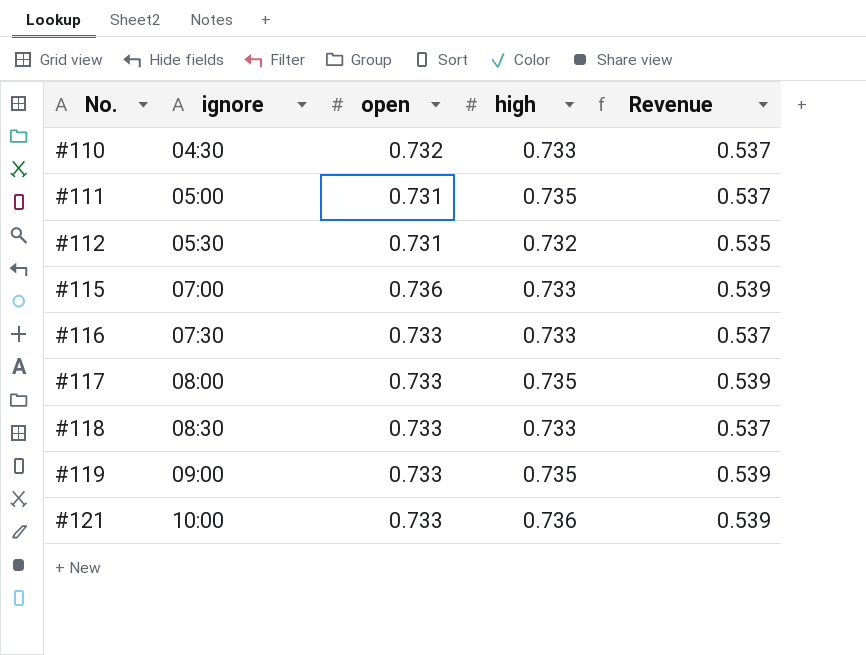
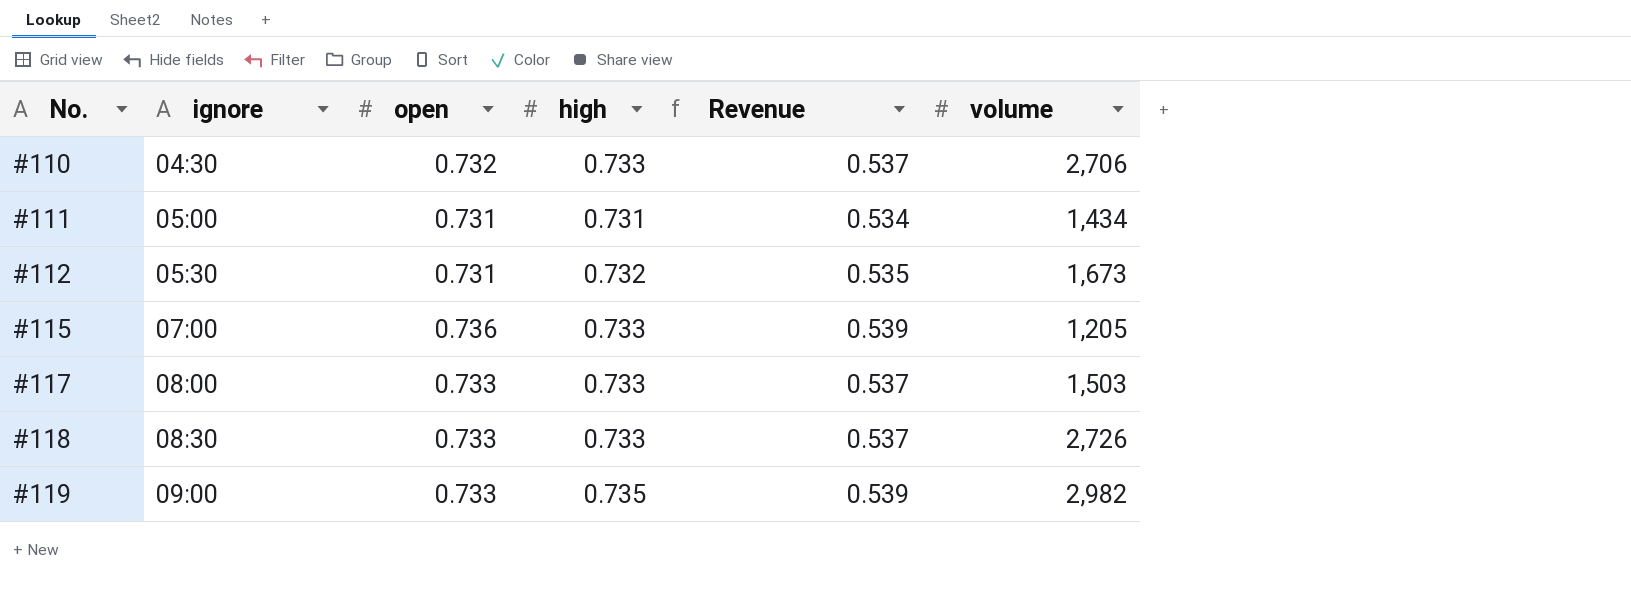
column volume | position: none -> 6
row #116: 07:30 | 0.733 | 0.733 | 0.537 -> none
row #121: 10:00 | 0.733 | 0.736 | 0.539 -> none
#111 | high: 0.735 -> 0.731
#111 | Revenue: 0.537 -> 0.534
#117 | high: 0.735 -> 0.733
#117 | Revenue: 0.539 -> 0.537

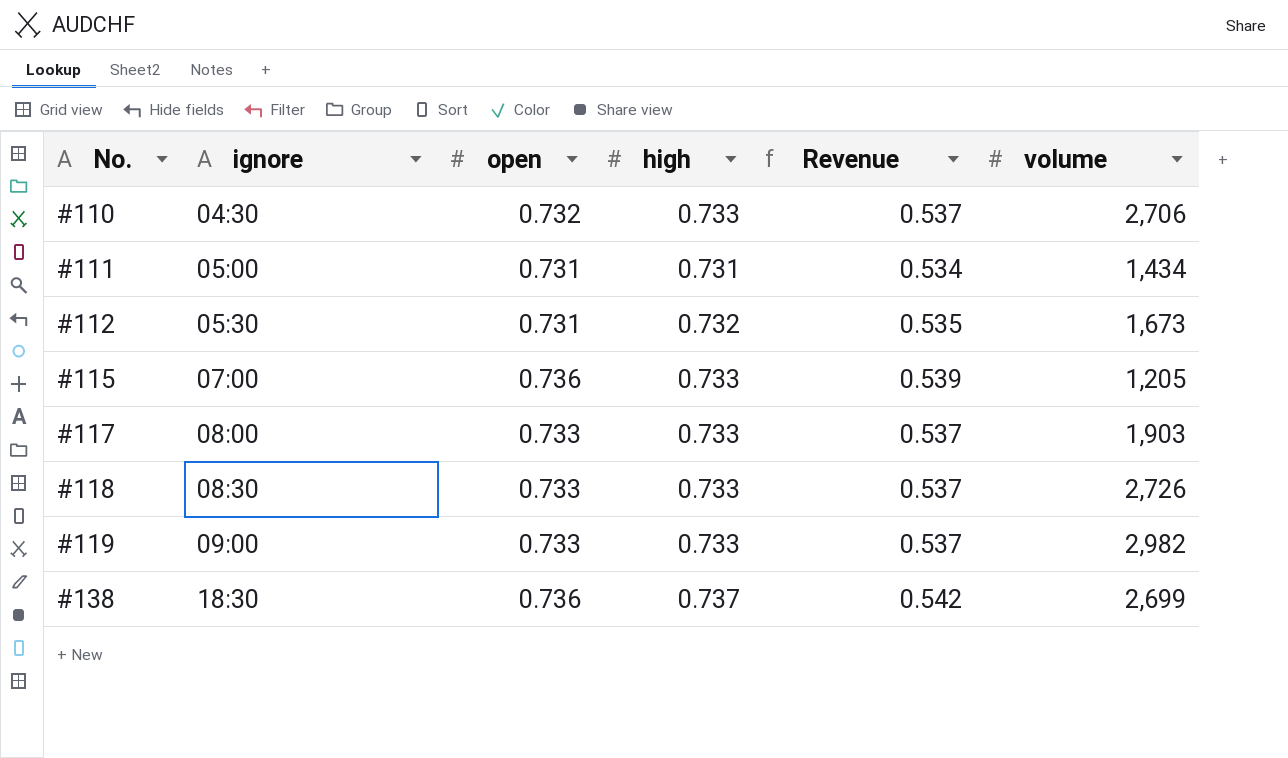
#117 | volume: 1,503 -> 1,903
#119 | high: 0.735 -> 0.733
#119 | Revenue: 0.539 -> 0.537
row #138: none -> 18:30 | 0.736 | 0.737 | 0.542 | 2,699

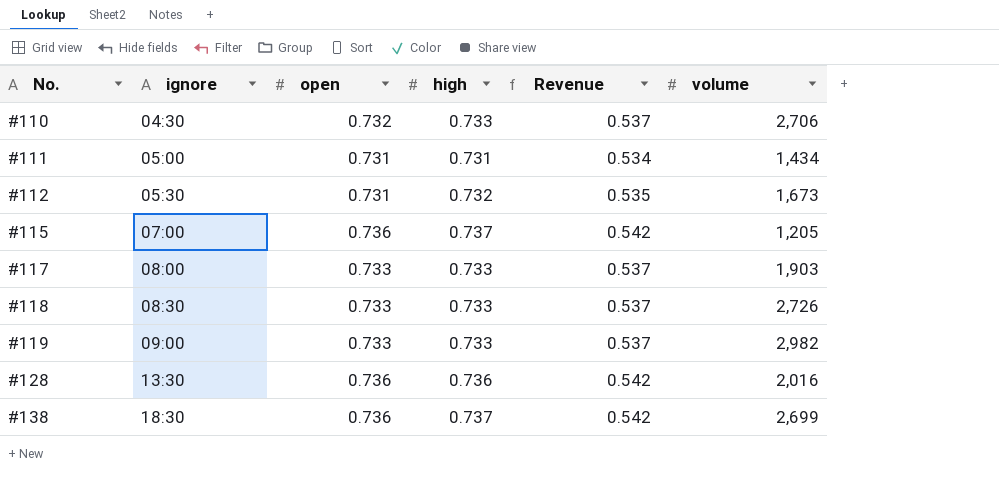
#115 | high: 0.733 -> 0.737
#115 | Revenue: 0.539 -> 0.542
row #128: none -> 13:30 | 0.736 | 0.736 | 0.542 | 2,016

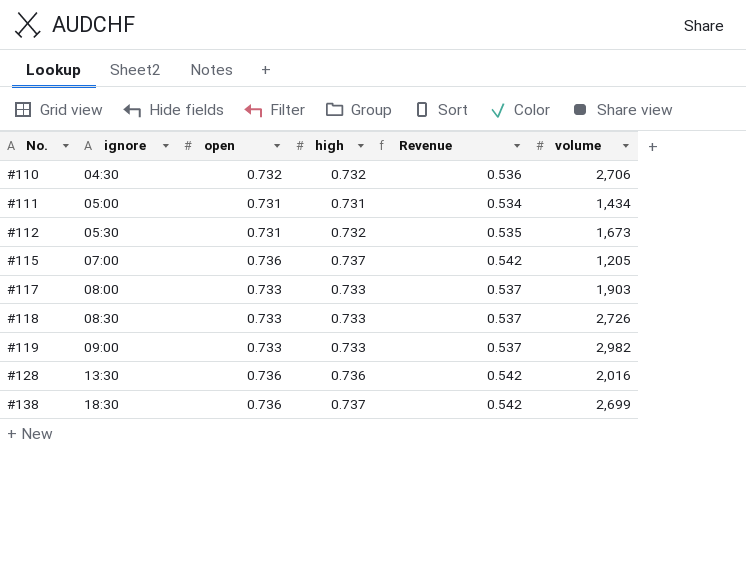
#110 | high: 0.733 -> 0.732
#110 | Revenue: 0.537 -> 0.536

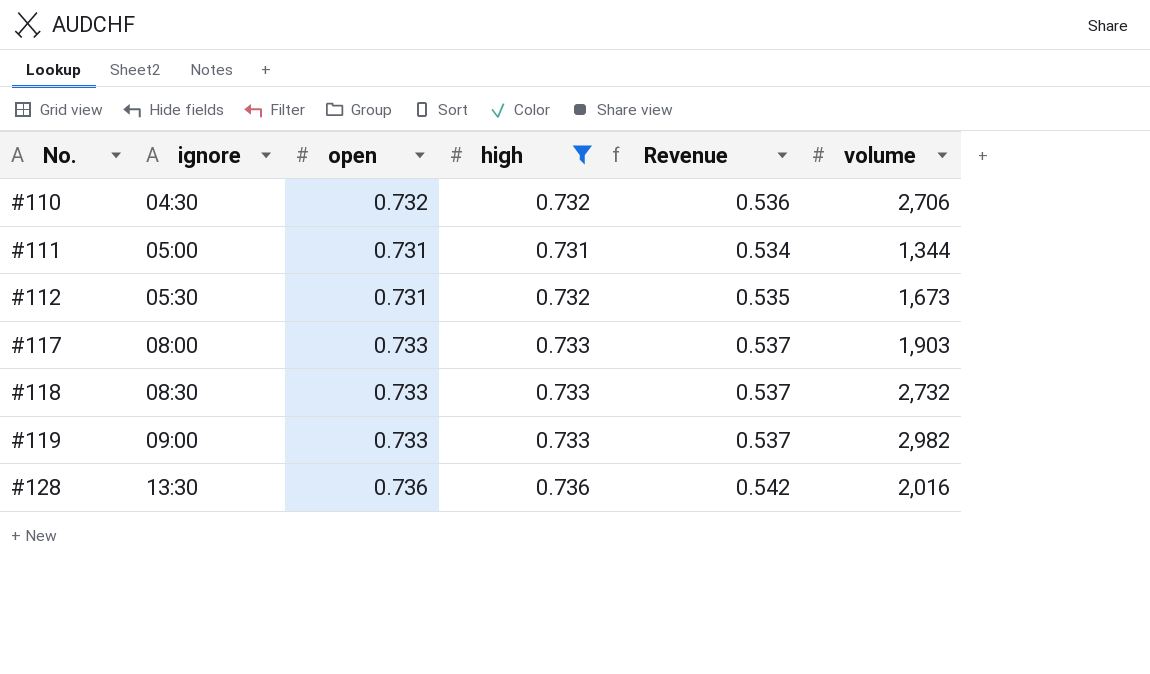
filter: none -> high != 0.737
#111 | volume: 1,434 -> 1,344
#118 | volume: 2,726 -> 2,732

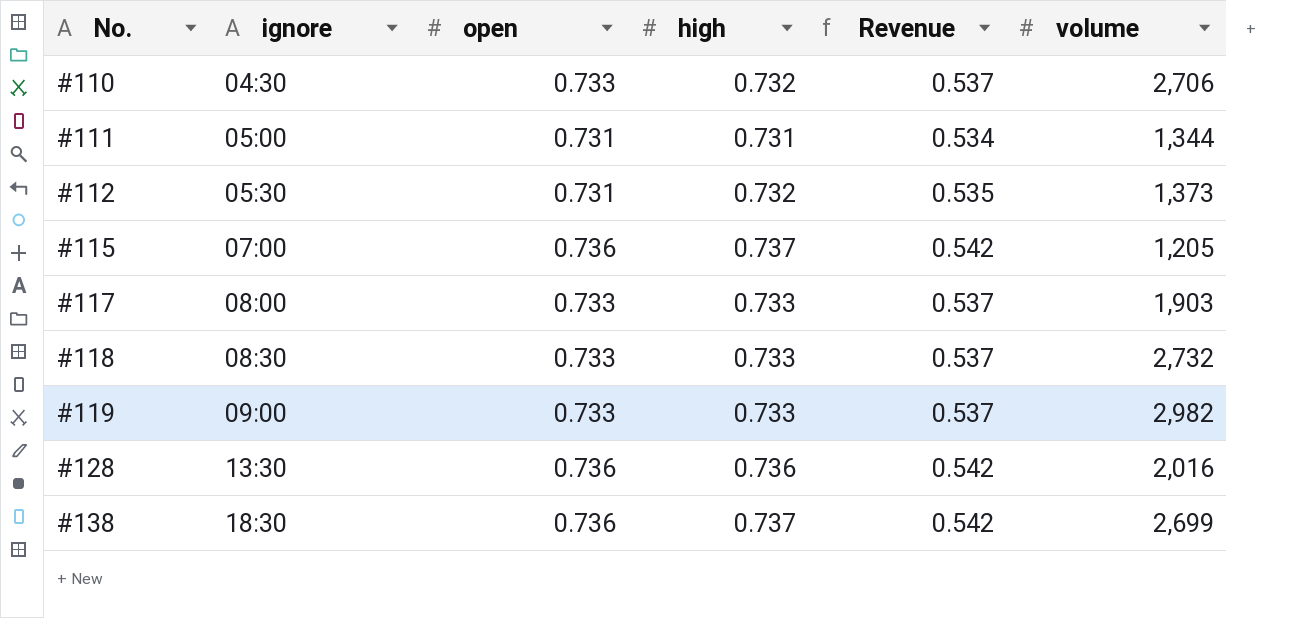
filter: high != 0.737 -> none
#110 | open: 0.732 -> 0.733
#110 | Revenue: 0.536 -> 0.537
#112 | volume: 1,673 -> 1,373

